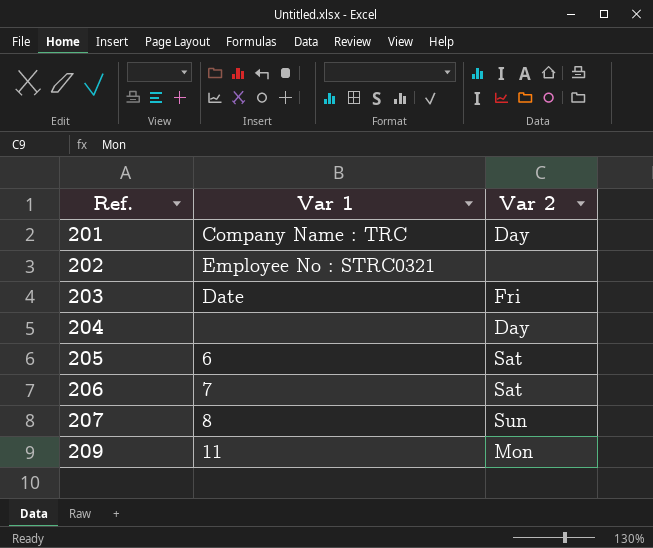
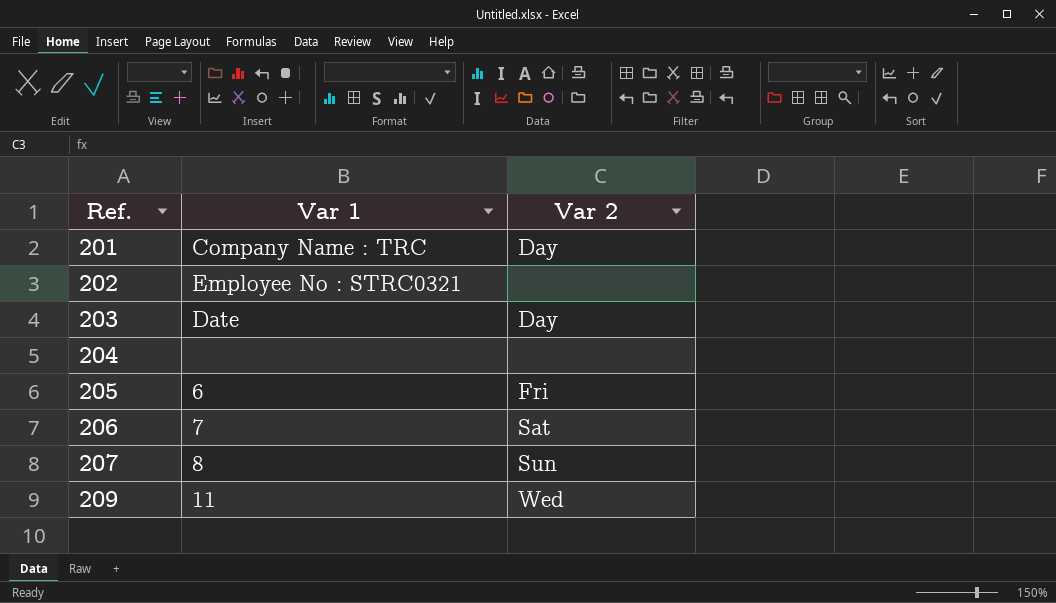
203 | Var 2: Fri -> Day
204 | Var 2: Day -> none
205 | Var 2: Sat -> Fri
209 | Var 2: Mon -> Wed

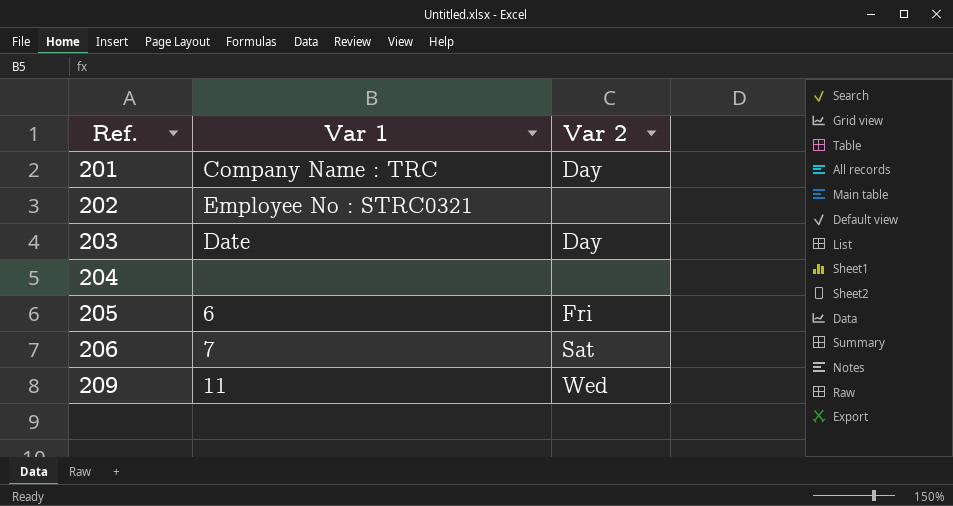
row 207: 8 | Sun -> none

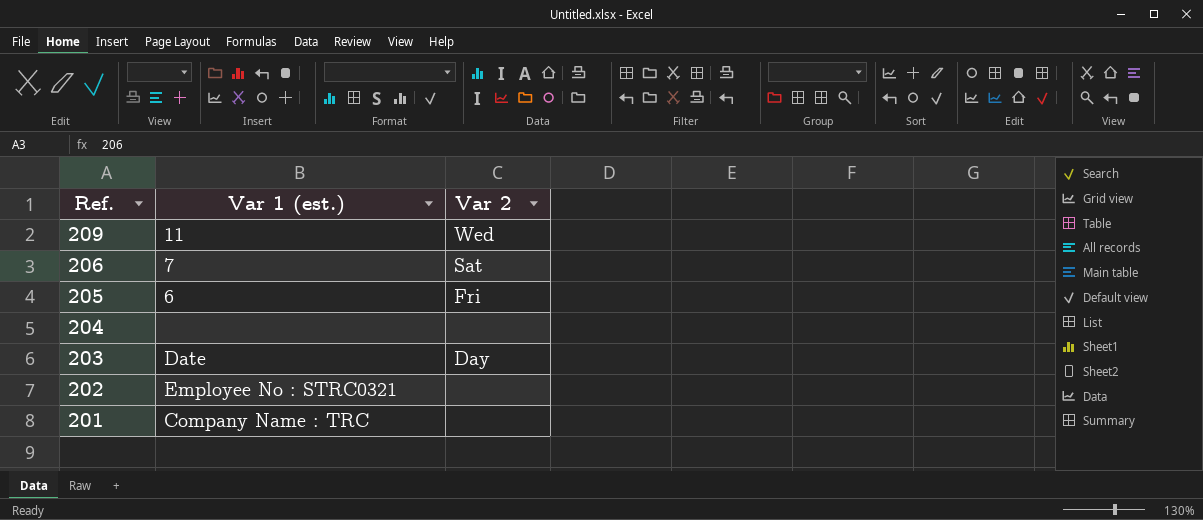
row order: Ref. ascending -> Ref. descending
column name: Var 1 -> Var 1 (est.)
201 | Var 2: Day -> none

